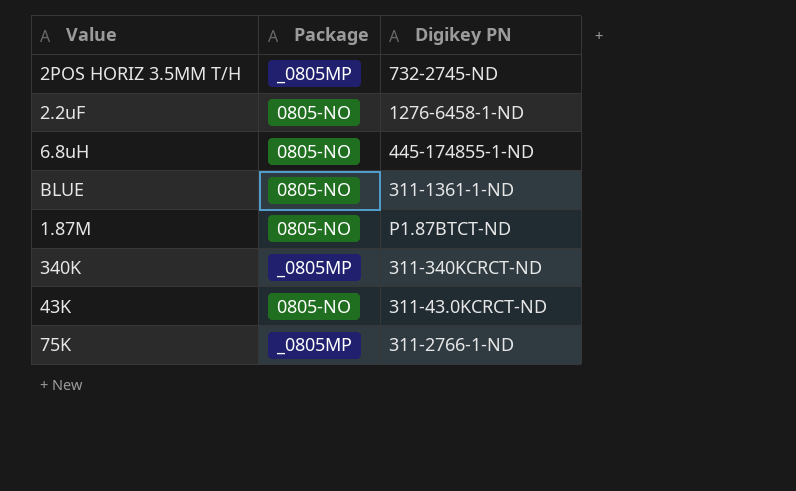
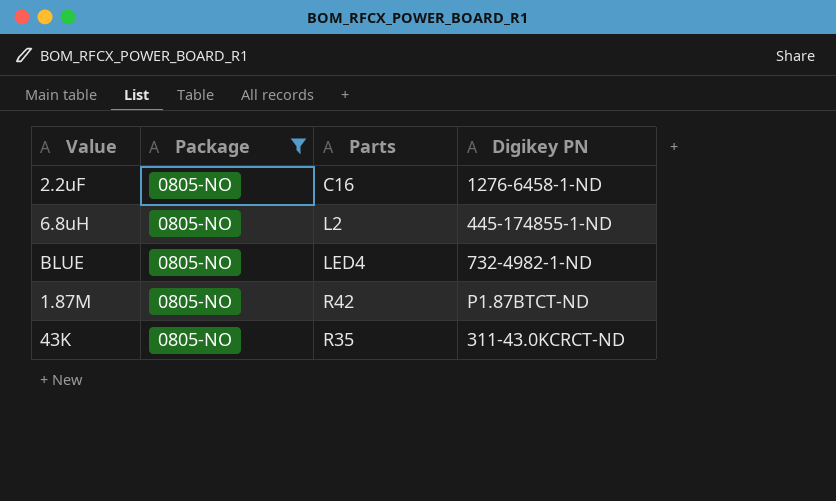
filter: none -> Package = 0805-NO
column Parts | position: none -> 3
BLUE | Digikey PN: 311-1361-1-ND -> 732-4982-1-ND

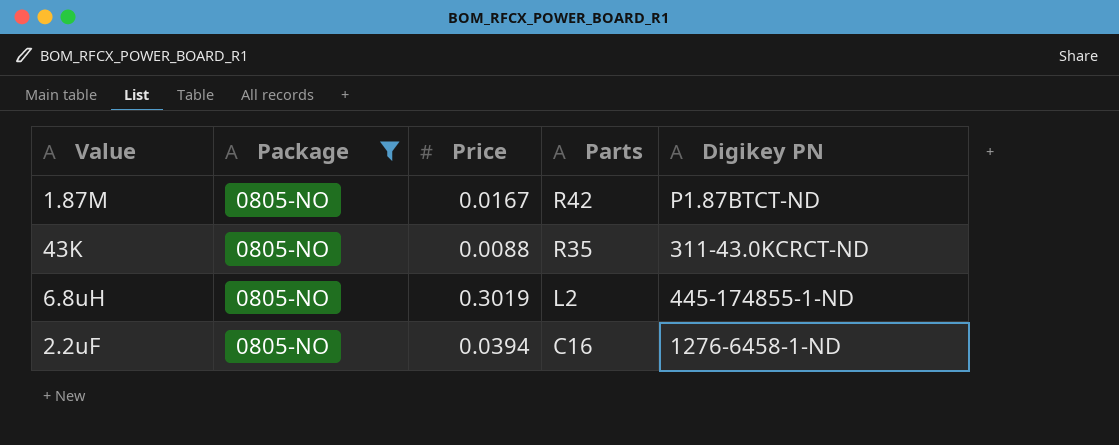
row order: none -> Parts descending
column Price | position: none -> 3
row BLUE: 0805-NO | LED4 | 732-4982-1-ND -> none

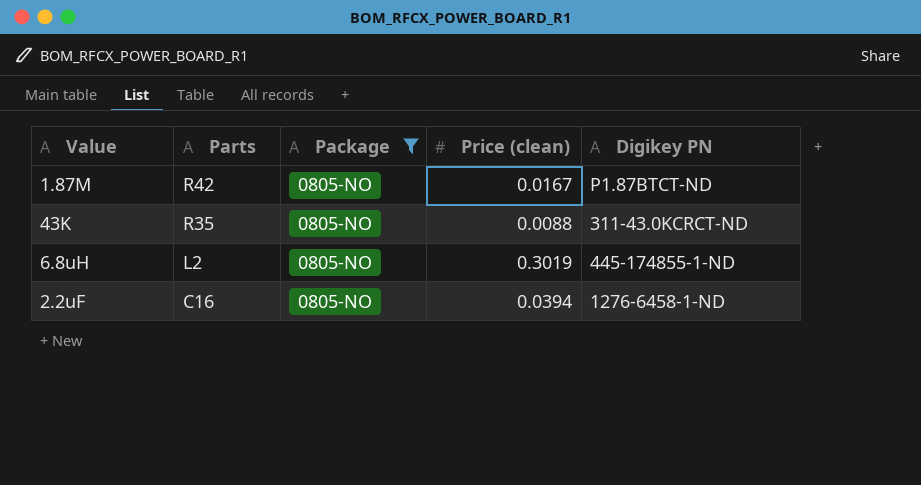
column Parts | position: 4 -> 2
column name: Price -> Price (clean)

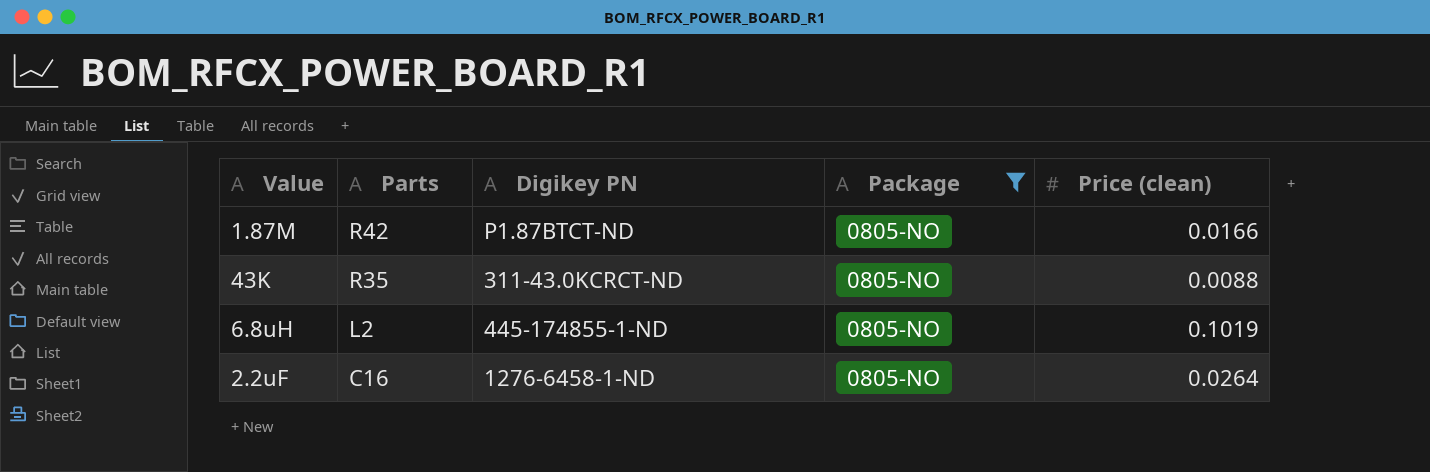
column Digikey PN | position: 5 -> 3
1.87M | Price (clean): 0.0167 -> 0.0166
6.8uH | Price (clean): 0.3019 -> 0.1019
2.2uF | Price (clean): 0.0394 -> 0.0264

